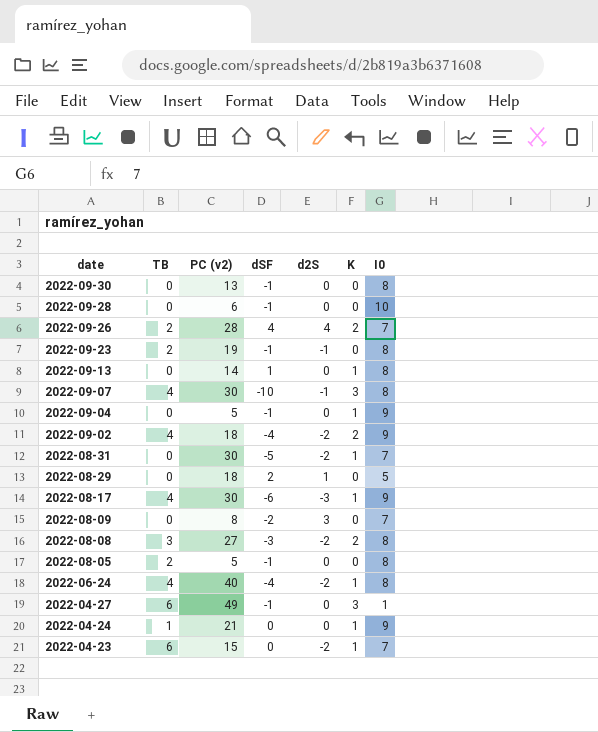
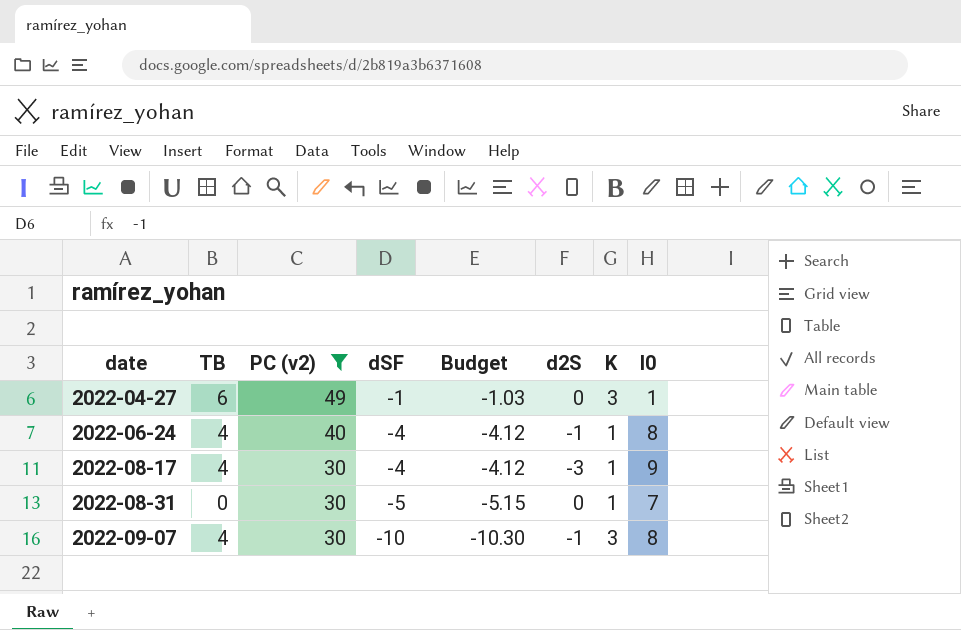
filter: none -> PC (v2) >= 30
row order: date descending -> date ascending
column Budget | formula: none -> [dSF] * 1.03
2022-06-24 | d2S: -2 -> -1
2022-08-17 | dSF: -6 -> -4
2022-08-31 | d2S: -2 -> 0

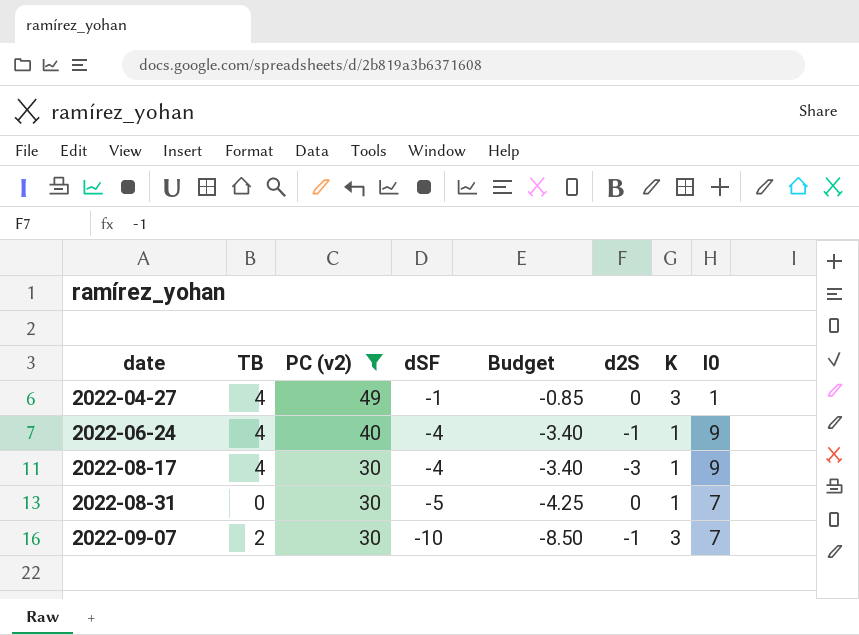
column Budget | formula: [dSF] * 1.03 -> [dSF] * 0.85
2022-04-27 | TB: 6 -> 4
2022-06-24 | I0: 8 -> 9
2022-09-07 | TB: 4 -> 2
2022-09-07 | I0: 8 -> 7

